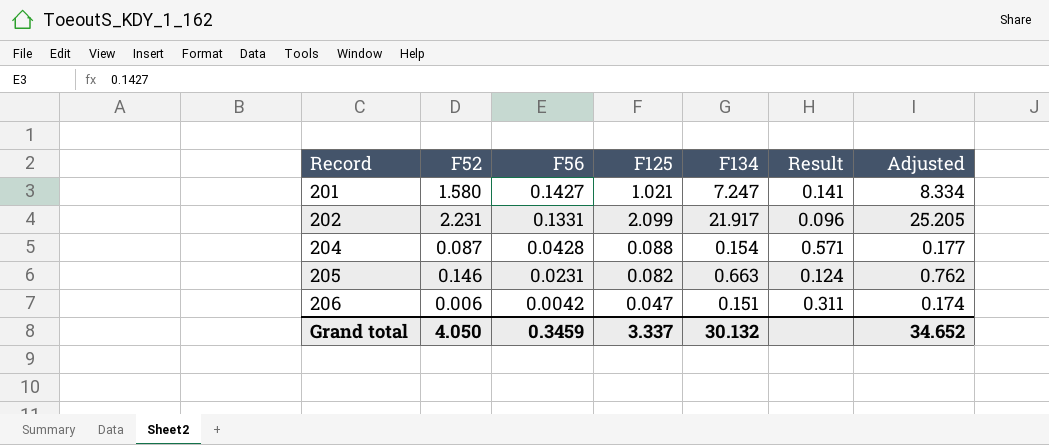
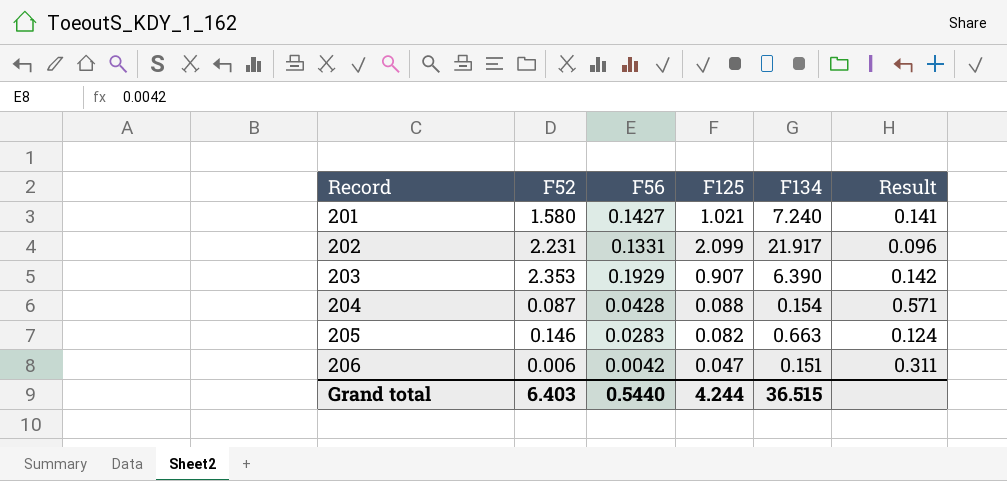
column Adjusted | formula: [F134] * 1.15 -> none
201 | F134: 7.247 -> 7.240
row 203: none -> 2.353 | 0.1929 | 0.907 | 6.390 | 0.142
205 | F56: 0.0231 -> 0.0283
Grand total | F52: 4.050 -> 6.403
Grand total | F56: 0.3459 -> 0.5440
Grand total | F125: 3.337 -> 4.244
Grand total | F134: 30.132 -> 36.515

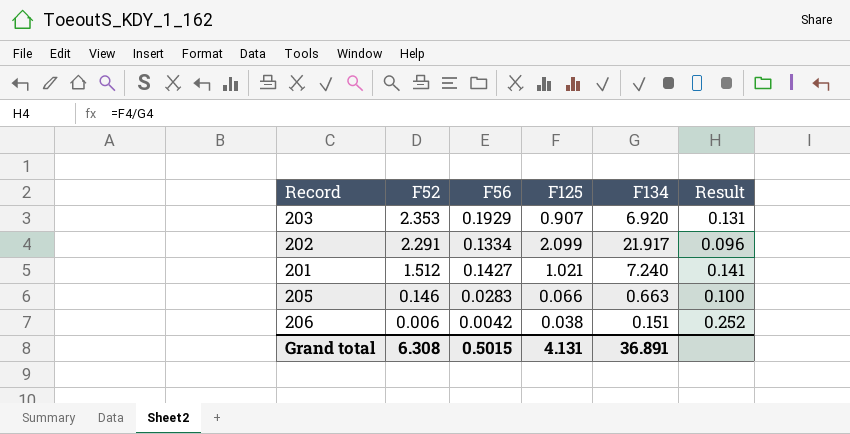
row order: Record ascending -> F52 descending
row 204: 0.087 | 0.0428 | 0.088 | 0.154 | 0.571 -> none
203 | F134: 6.390 -> 6.920
203 | Result: 0.142 -> 0.131
202 | F52: 2.231 -> 2.291
202 | F56: 0.1331 -> 0.1334
201 | F52: 1.580 -> 1.512
205 | F125: 0.082 -> 0.066
205 | Result: 0.124 -> 0.100
206 | F125: 0.047 -> 0.038
206 | Result: 0.311 -> 0.252
Grand total | F52: 6.403 -> 6.308
Grand total | F56: 0.5440 -> 0.5015
Grand total | F125: 4.244 -> 4.131
Grand total | F134: 36.515 -> 36.891

